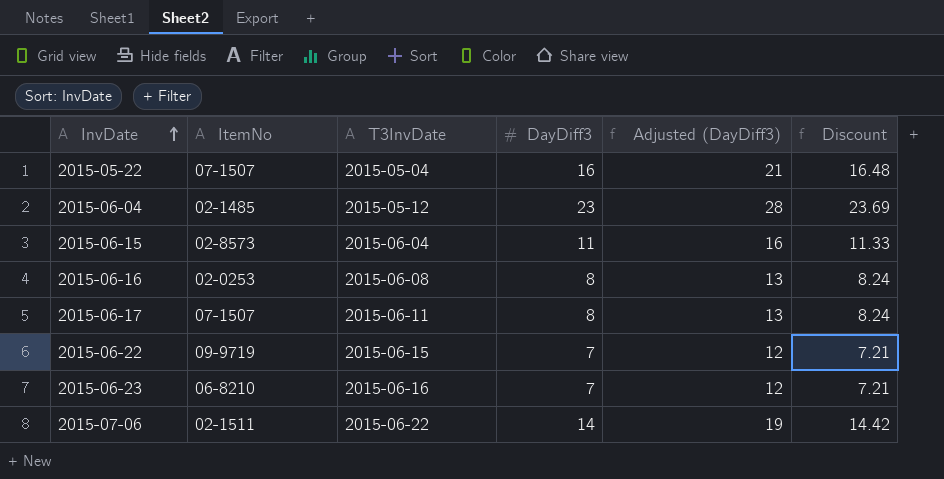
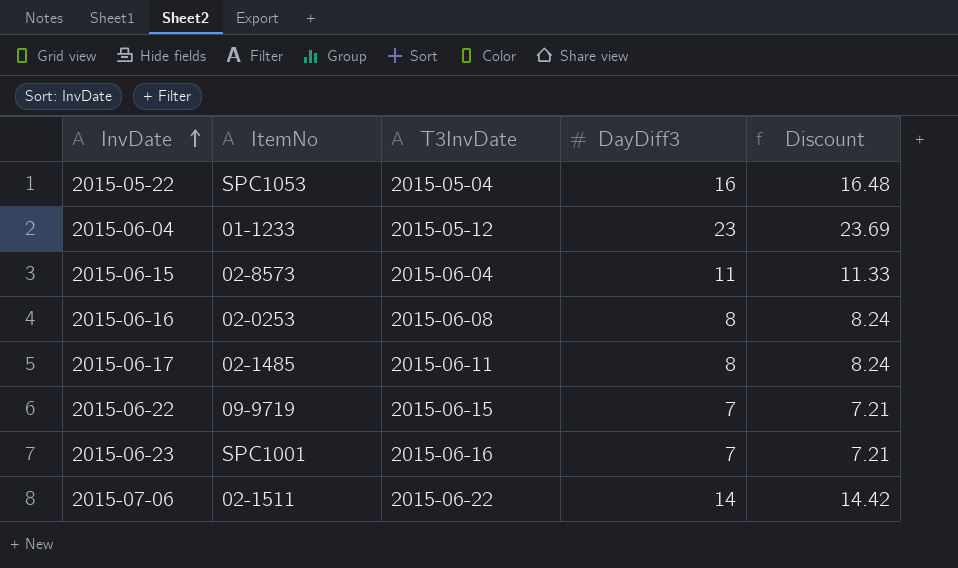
column Adjusted (DayDiff3) | formula: [DayDiff3] + 5 -> none
2015-05-22 | ItemNo: 07-1507 -> SPC1053
2015-06-04 | ItemNo: 02-1485 -> 01-1233
2015-06-17 | ItemNo: 07-1507 -> 02-1485
2015-06-23 | ItemNo: 06-8210 -> SPC1001

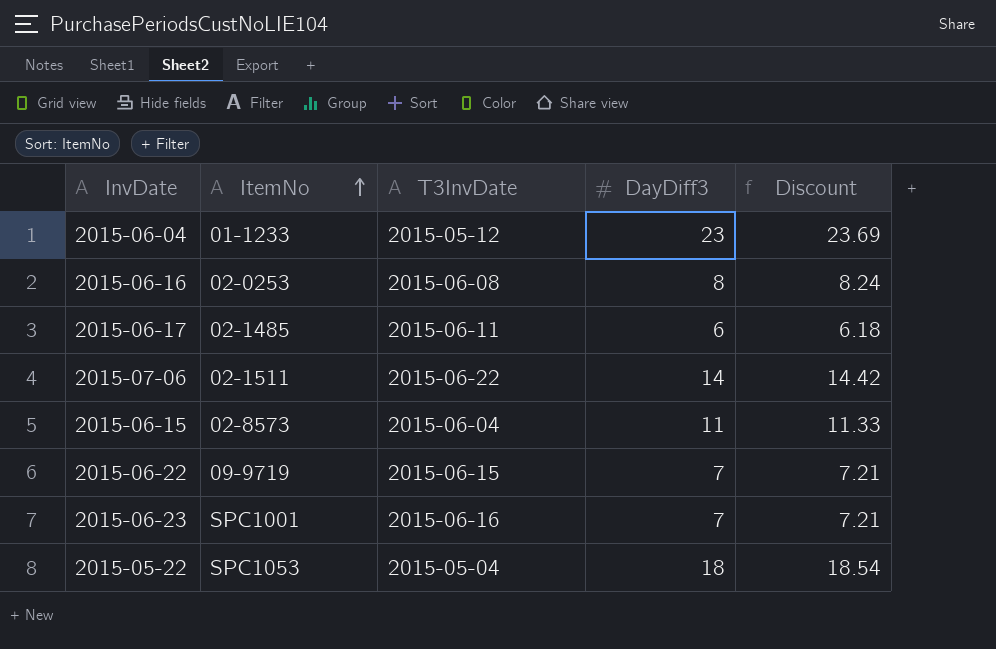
row order: InvDate ascending -> ItemNo ascending
2015-06-17 | DayDiff3: 8 -> 6
2015-06-17 | Discount: 8.24 -> 6.18
2015-05-22 | DayDiff3: 16 -> 18
2015-05-22 | Discount: 16.48 -> 18.54

